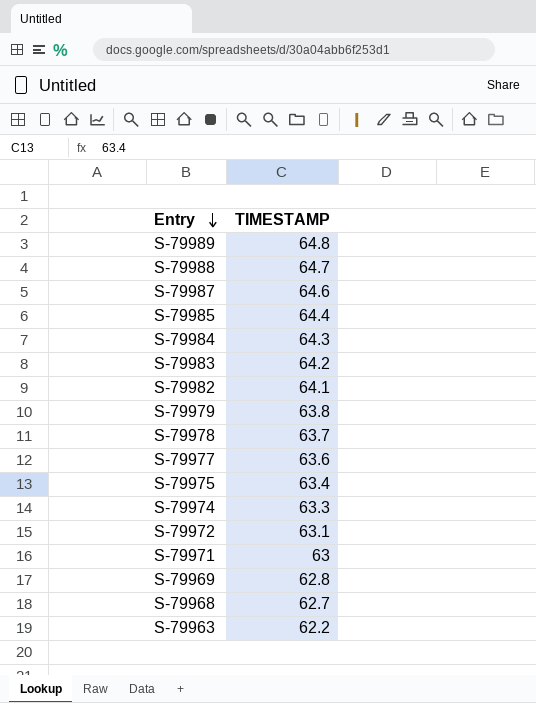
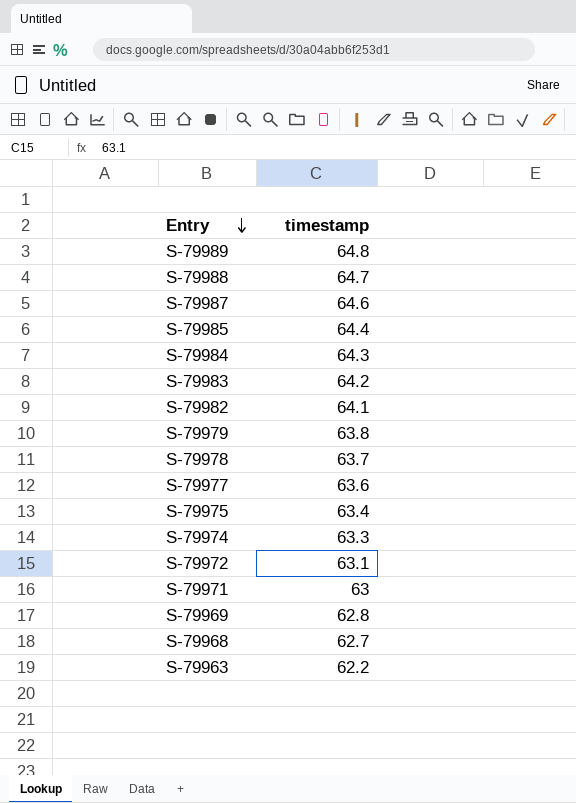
column name: TIMESTAMP -> timestamp

